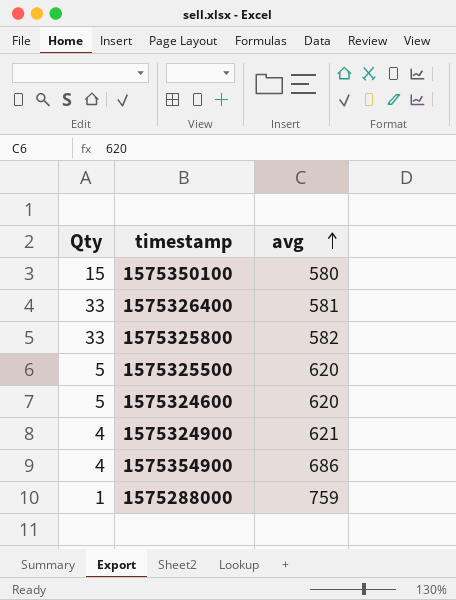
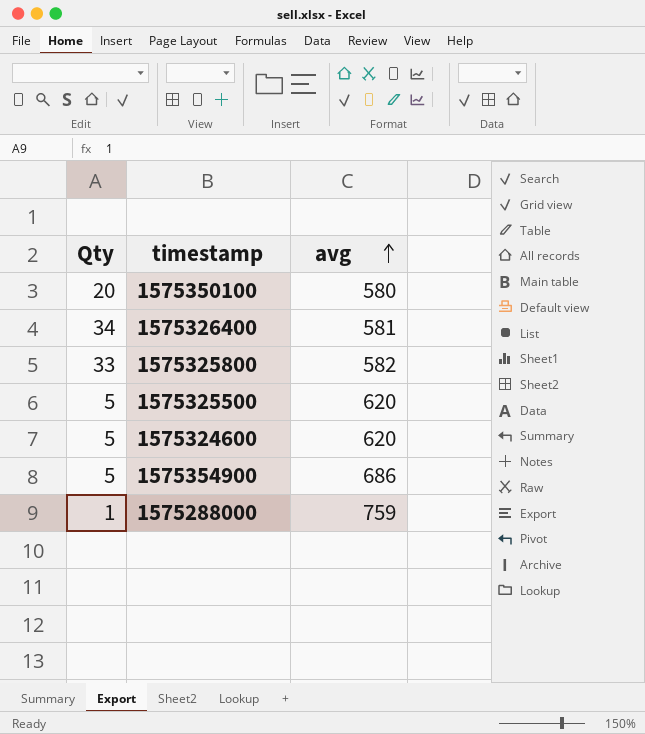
row 1575324900: 4 | 621 -> none
1575350100 | Qty: 15 -> 20
1575326400 | Qty: 33 -> 34
1575354900 | Qty: 4 -> 5

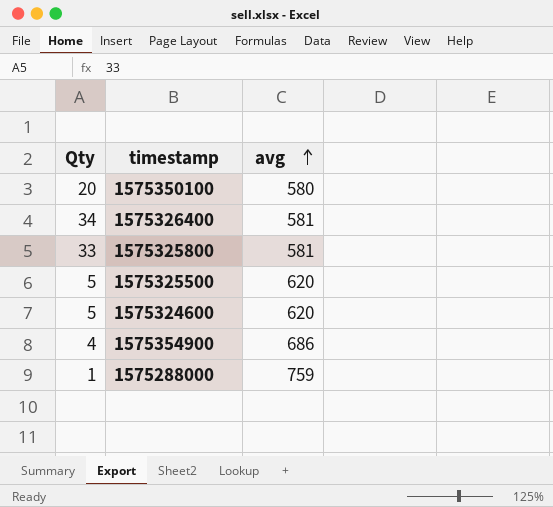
1575325800 | avg: 582 -> 581
1575354900 | Qty: 5 -> 4

